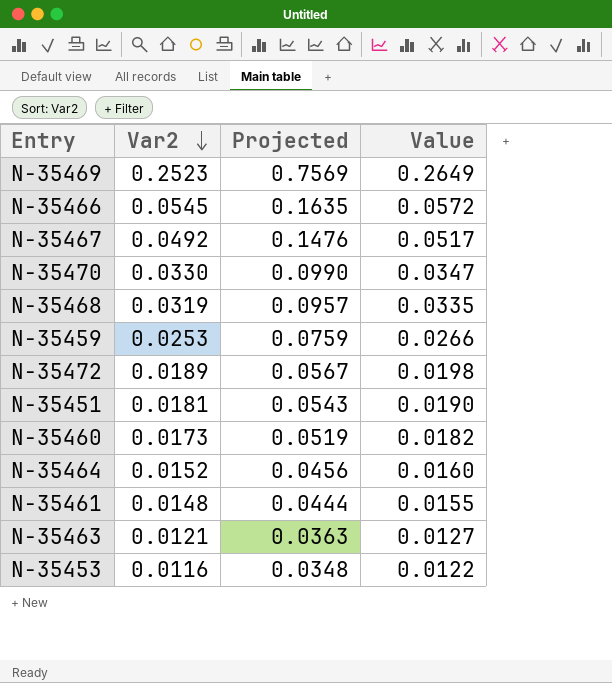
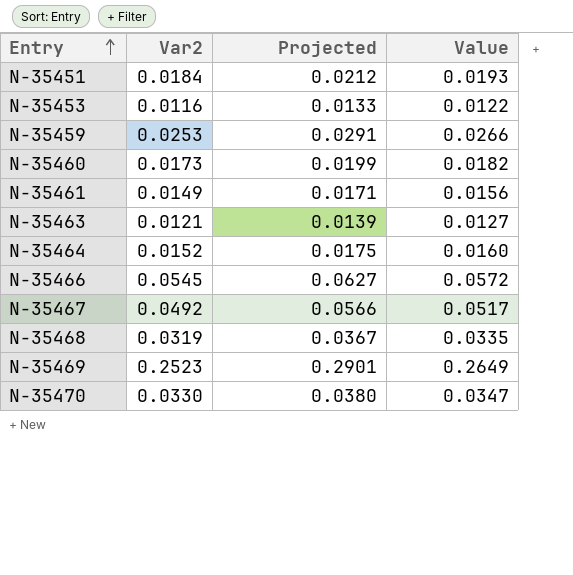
row order: Var2 descending -> Entry ascending
column Projected | formula: [Var2] * 3 -> [Var2] * 1.15
row N-35472: 0.0189 | 0.0567 | 0.0198 -> none
N-35451 | Var2: 0.0181 -> 0.0184
N-35451 | Value: 0.0190 -> 0.0193
N-35461 | Var2: 0.0148 -> 0.0149
N-35461 | Value: 0.0155 -> 0.0156

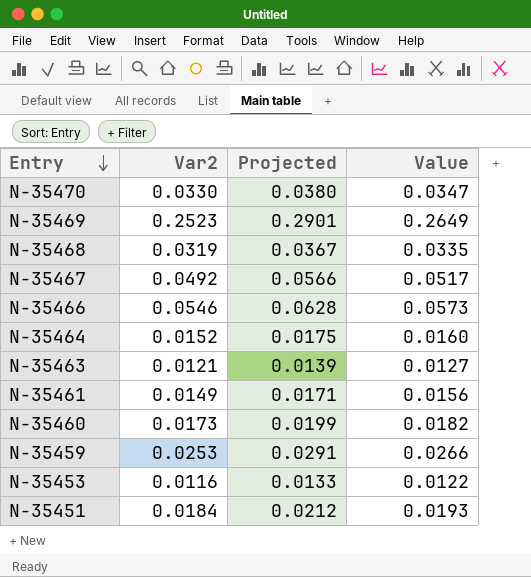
row order: Entry ascending -> Entry descending
N-35466 | Var2: 0.0545 -> 0.0546
N-35466 | Projected: 0.0627 -> 0.0628
N-35466 | Value: 0.0572 -> 0.0573

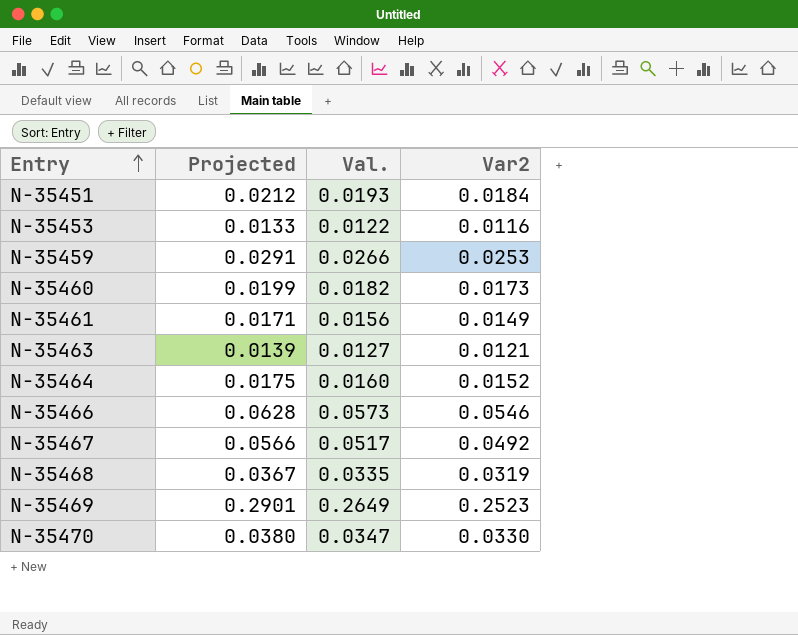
row order: Entry descending -> Entry ascending
column name: Value -> Val.
column Var2 | position: 2 -> 4

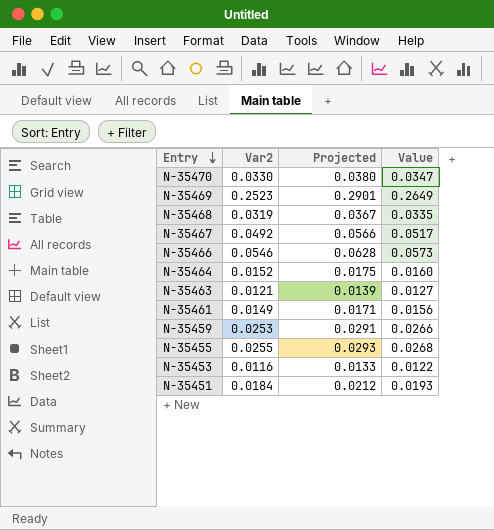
row order: Entry ascending -> Entry descending
column Var2 | position: 4 -> 2
column name: Val. -> Value
row N-35460: 0.0199 | 0.0182 | 0.0173 -> none
row N-35455: none -> 0.0255 | 0.0293 | 0.0268

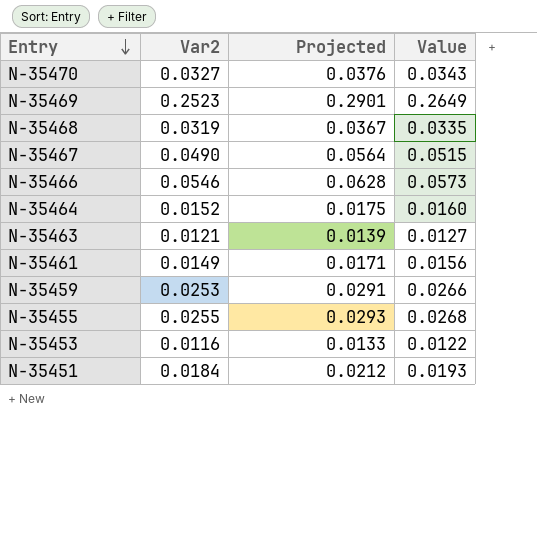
N-35470 | Var2: 0.0330 -> 0.0327
N-35470 | Projected: 0.0380 -> 0.0376
N-35470 | Value: 0.0347 -> 0.0343
N-35467 | Var2: 0.0492 -> 0.0490
N-35467 | Projected: 0.0566 -> 0.0564
N-35467 | Value: 0.0517 -> 0.0515

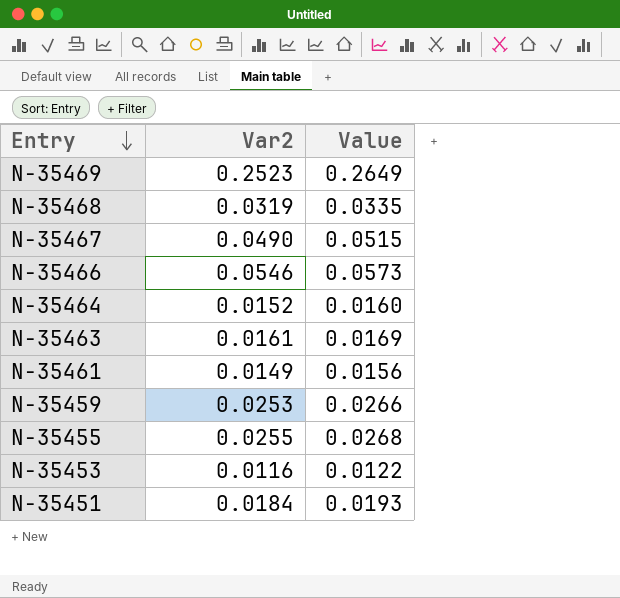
column Projected | formula: [Var2] * 1.15 -> none
row N-35470: 0.0327 | 0.0376 | 0.0343 -> none
N-35463 | Var2: 0.0121 -> 0.0161
N-35463 | Value: 0.0127 -> 0.0169

